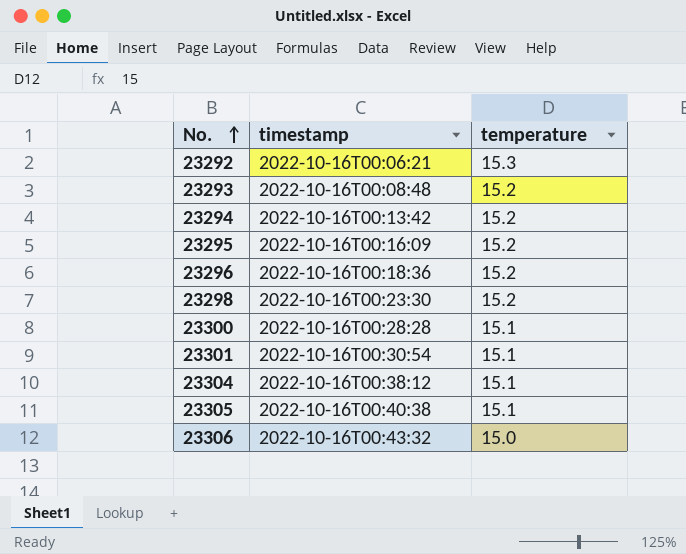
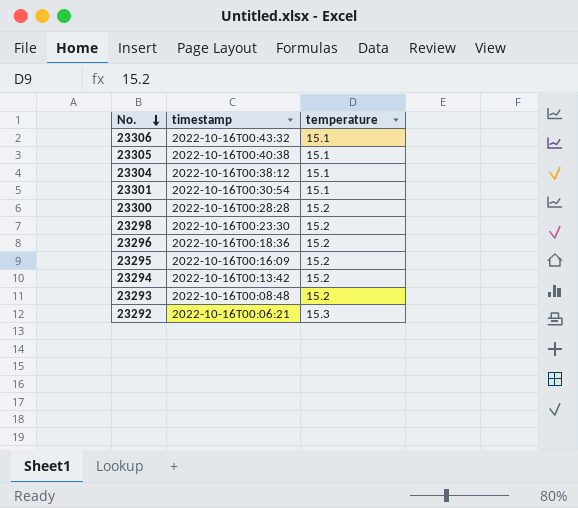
row order: No. ascending -> No. descending
23306 | temperature: 15.0 -> 15.1
23300 | temperature: 15.1 -> 15.2

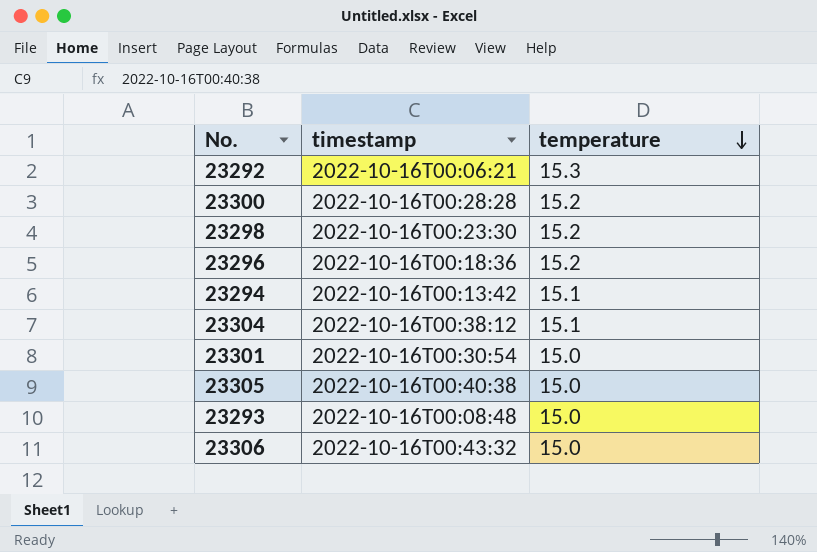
row order: No. descending -> temperature descending
row 23295: 2022-10-16T00:16:09 | 15.2 -> none
23294 | temperature: 15.2 -> 15.1
23301 | temperature: 15.1 -> 15.0
23305 | temperature: 15.1 -> 15.0
23293 | temperature: 15.2 -> 15.0
23306 | temperature: 15.1 -> 15.0

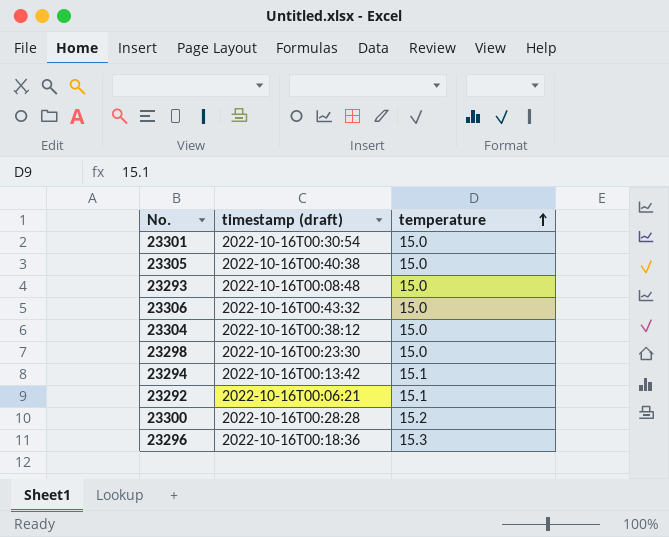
row order: temperature descending -> temperature ascending
column name: timestamp -> timestamp (draft)
23304 | temperature: 15.1 -> 15.0
23298 | temperature: 15.2 -> 15.0
23292 | temperature: 15.3 -> 15.1
23296 | temperature: 15.2 -> 15.3

